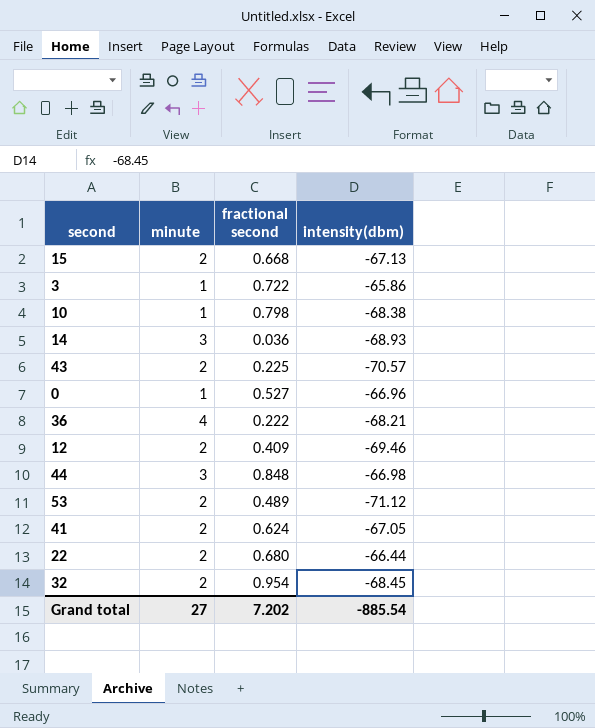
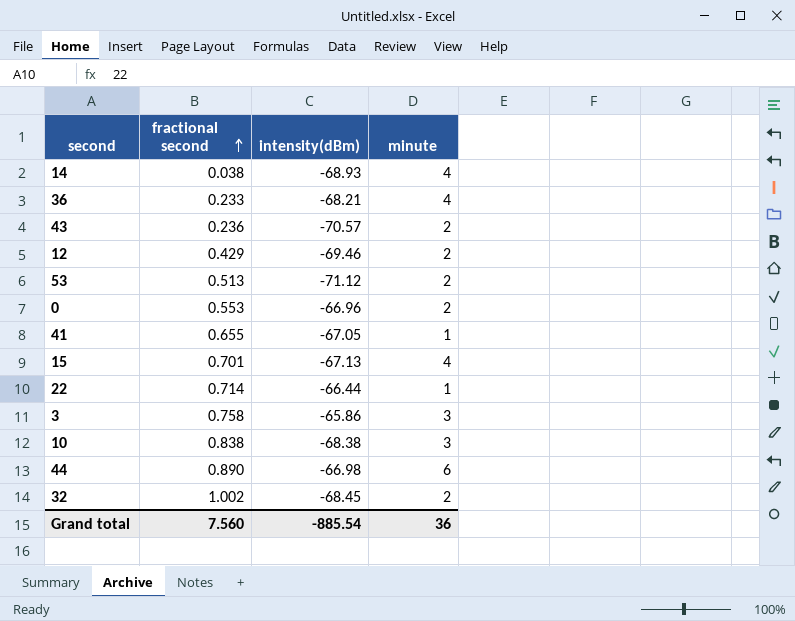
row order: none -> fractional second ascending
column name: intensity(dbm) -> intensity(dBm)
column minute | position: 2 -> 4
14 | fractional second: 0.036 -> 0.038
14 | minute: 3 -> 4
36 | fractional second: 0.222 -> 0.233
43 | fractional second: 0.225 -> 0.236
12 | fractional second: 0.409 -> 0.429
53 | fractional second: 0.489 -> 0.513
0 | fractional second: 0.527 -> 0.553
0 | minute: 1 -> 2
41 | fractional second: 0.624 -> 0.655
41 | minute: 2 -> 1
15 | fractional second: 0.668 -> 0.701
15 | minute: 2 -> 4
22 | fractional second: 0.680 -> 0.714
22 | minute: 2 -> 1
3 | fractional second: 0.722 -> 0.758
3 | minute: 1 -> 3
10 | fractional second: 0.798 -> 0.838
10 | minute: 1 -> 3
44 | fractional second: 0.848 -> 0.890
44 | minute: 3 -> 6
32 | fractional second: 0.954 -> 1.002
Grand total | fractional second: 7.202 -> 7.560
Grand total | minute: 27 -> 36

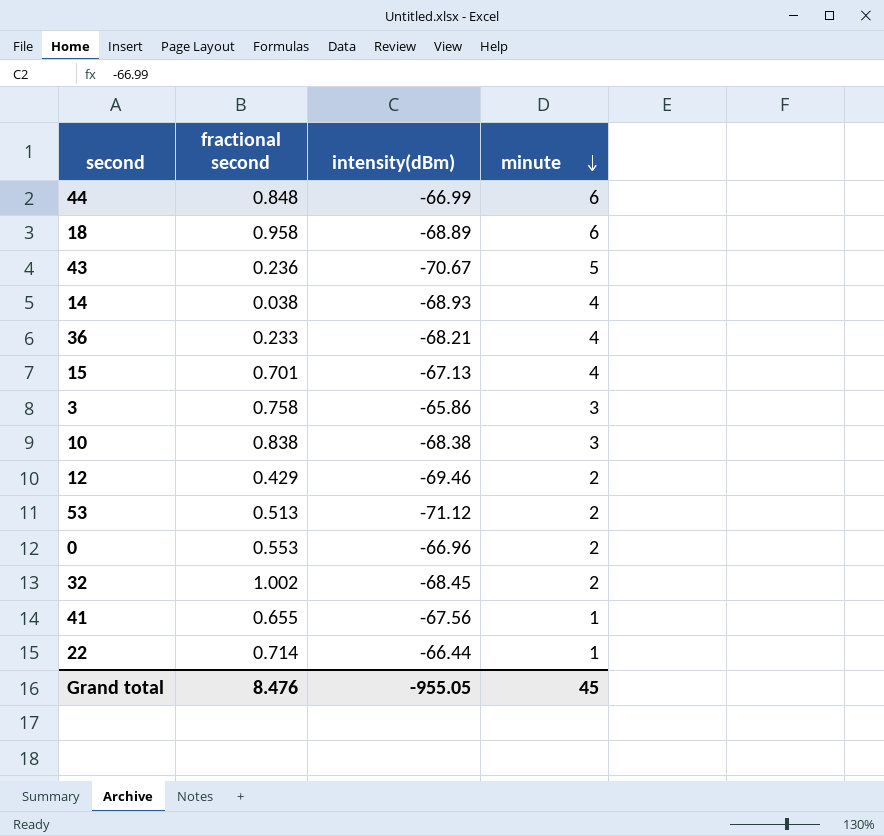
row order: fractional second ascending -> minute descending
44 | fractional second: 0.890 -> 0.848
44 | intensity(dBm): -66.98 -> -66.99
row 18: none -> 0.958 | -68.89 | 6
43 | intensity(dBm): -70.57 -> -70.67
43 | minute: 2 -> 5
41 | intensity(dBm): -67.05 -> -67.56
Grand total | fractional second: 7.560 -> 8.476
Grand total | intensity(dBm): -885.54 -> -955.05
Grand total | minute: 36 -> 45

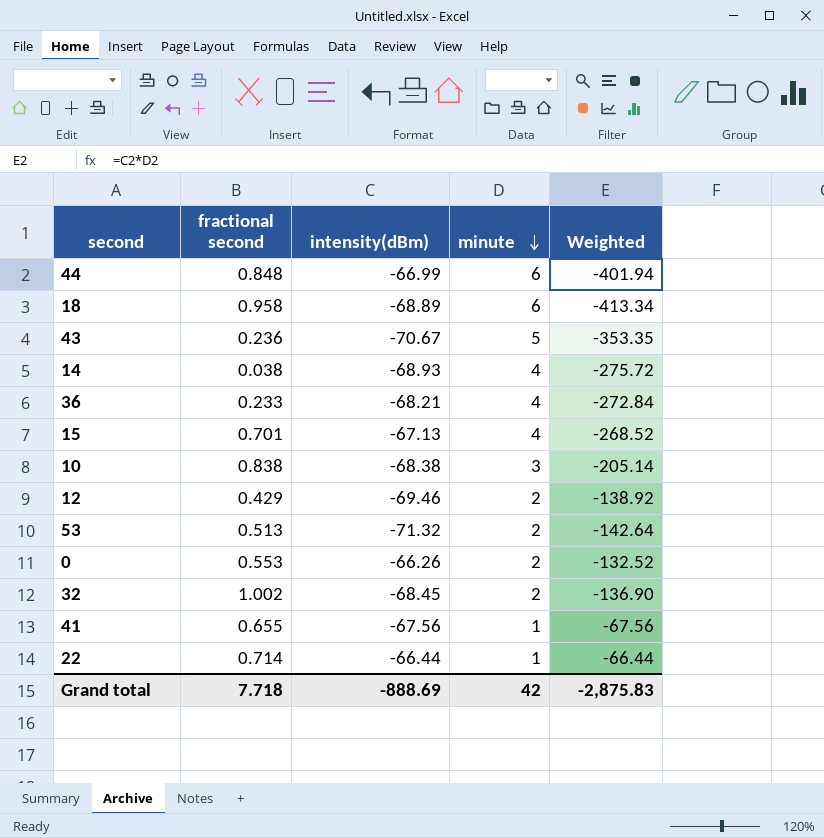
column Weighted | formula: none -> [intensity(dBm)] * [minute]
row 3: 0.758 | -65.86 | 3 -> none
53 | intensity(dBm): -71.12 -> -71.32
0 | intensity(dBm): -66.96 -> -66.26
Grand total | fractional second: 8.476 -> 7.718
Grand total | intensity(dBm): -955.05 -> -888.69
Grand total | minute: 45 -> 42

